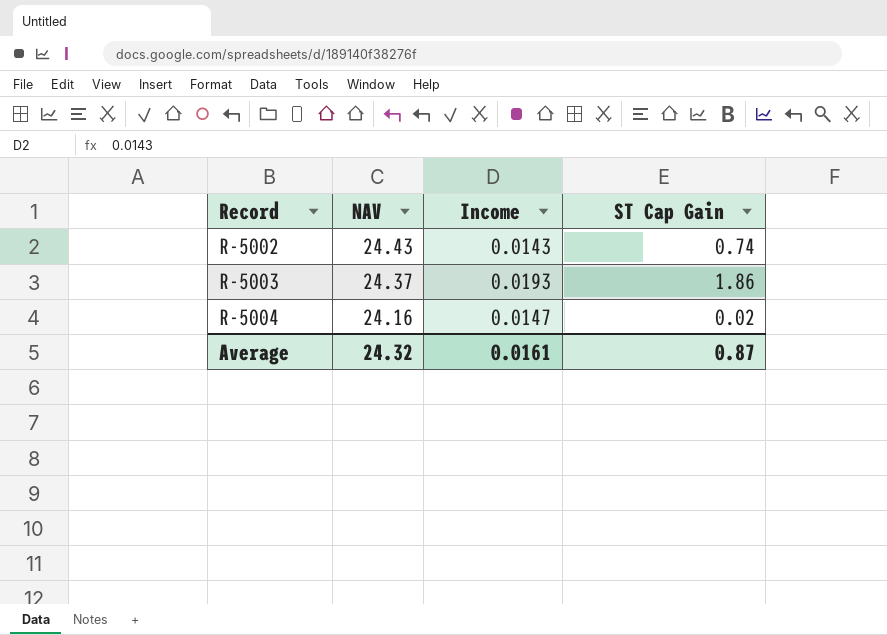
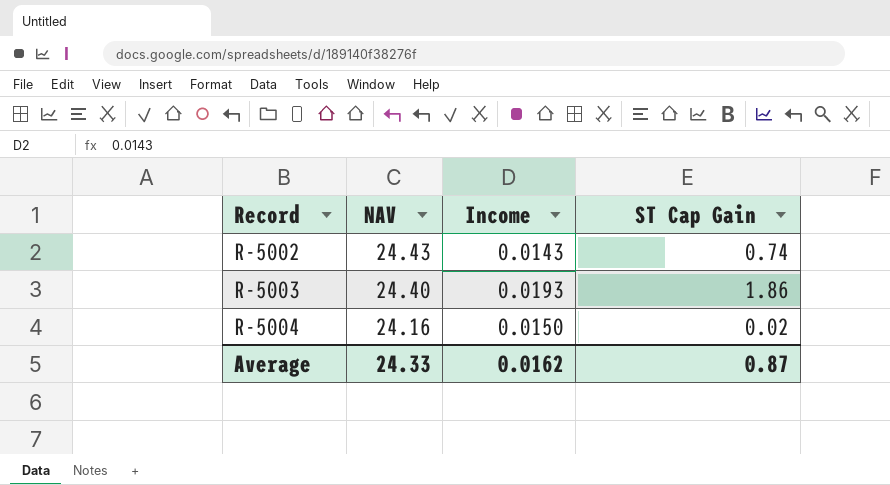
R-5003 | NAV: 24.37 -> 24.40
R-5004 | Income: 0.0147 -> 0.0150
Average | NAV: 24.32 -> 24.33
Average | Income: 0.0161 -> 0.0162

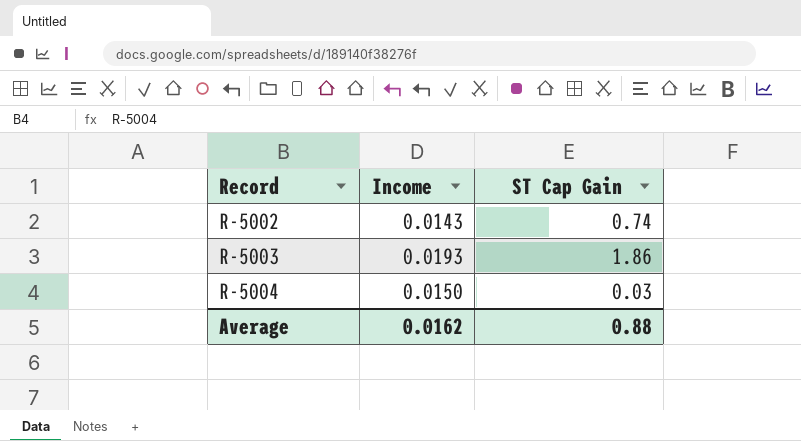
column NAV | position: 2 -> none
R-5004 | ST Cap Gain: 0.02 -> 0.03
Average | ST Cap Gain: 0.87 -> 0.88

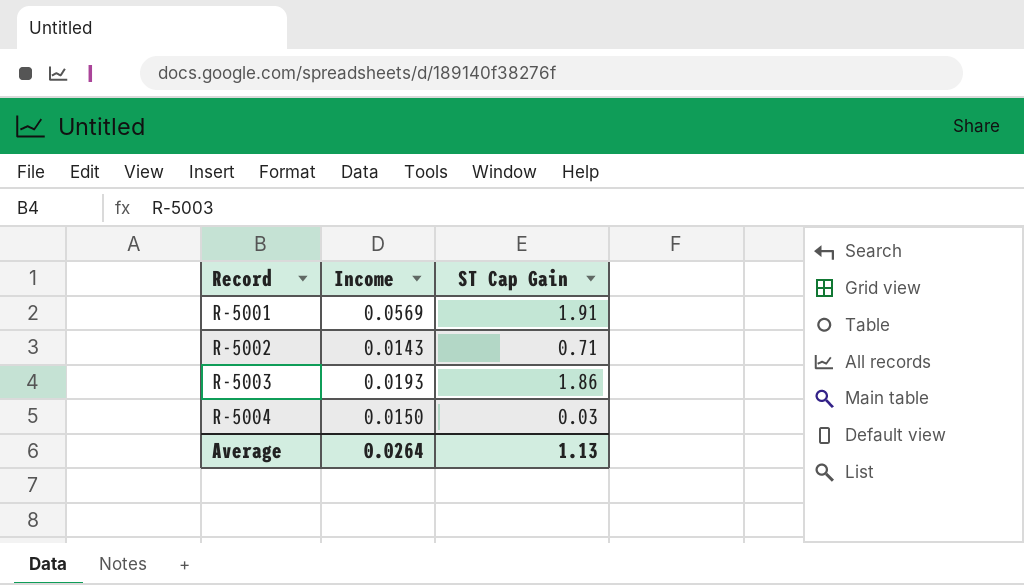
row R-5001: none -> 0.0569 | 1.91
R-5002 | ST Cap Gain: 0.74 -> 0.71
Average | Income: 0.0162 -> 0.0264
Average | ST Cap Gain: 0.88 -> 1.13

